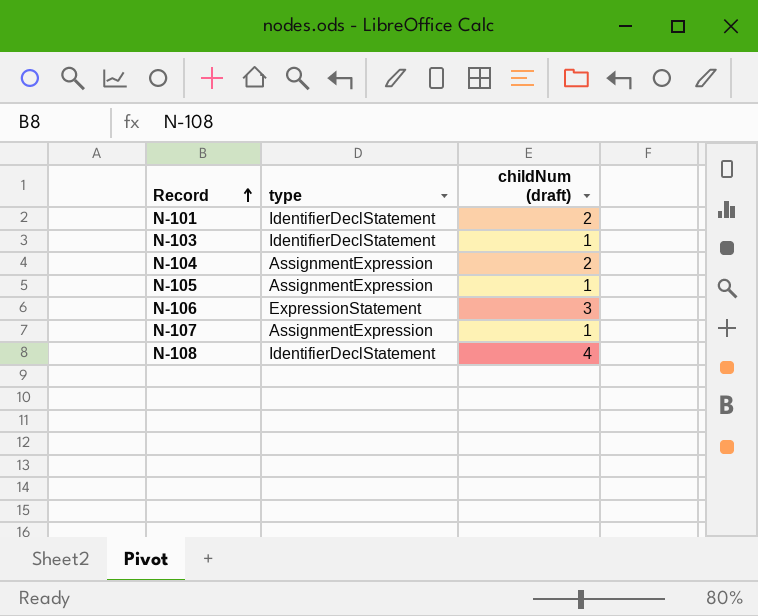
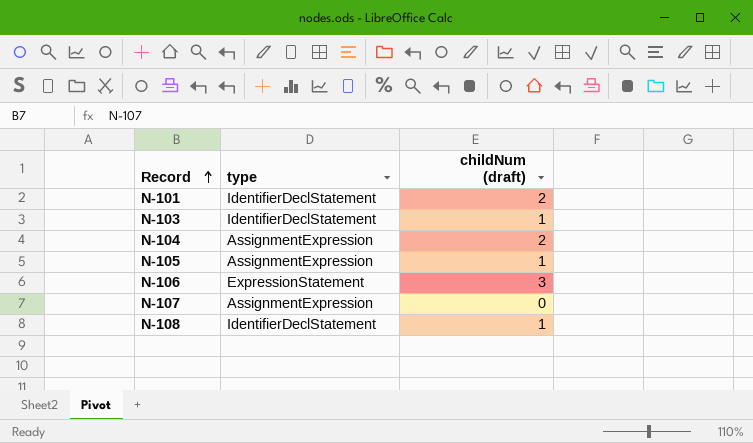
N-107 | childNum (draft): 1 -> 0
N-108 | childNum (draft): 4 -> 1

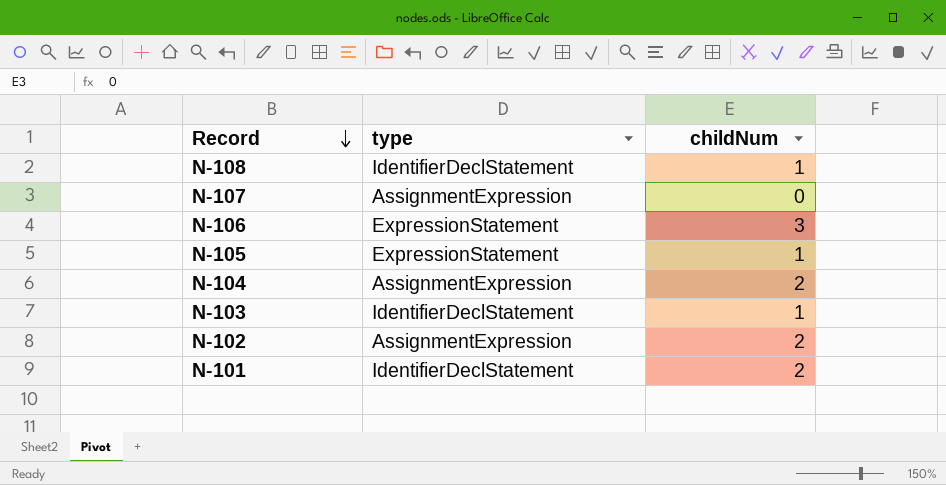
row order: Record ascending -> Record descending
column name: childNum (draft) -> childNum
N-105 | type: AssignmentExpression -> ExpressionStatement
row N-102: none -> AssignmentExpression | 2

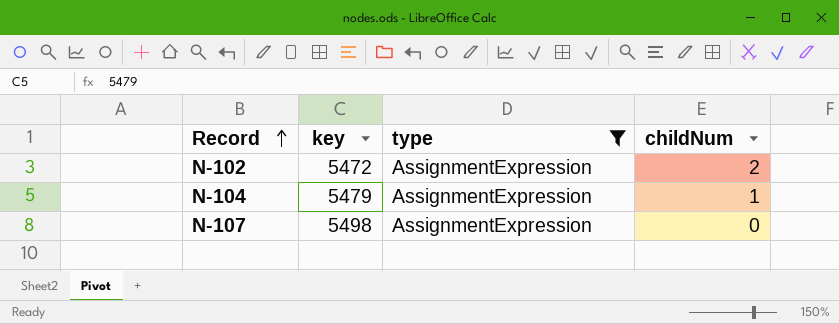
filter: none -> type = AssignmentExpression
row order: Record descending -> Record ascending
column key | position: none -> 2
N-104 | childNum: 2 -> 1

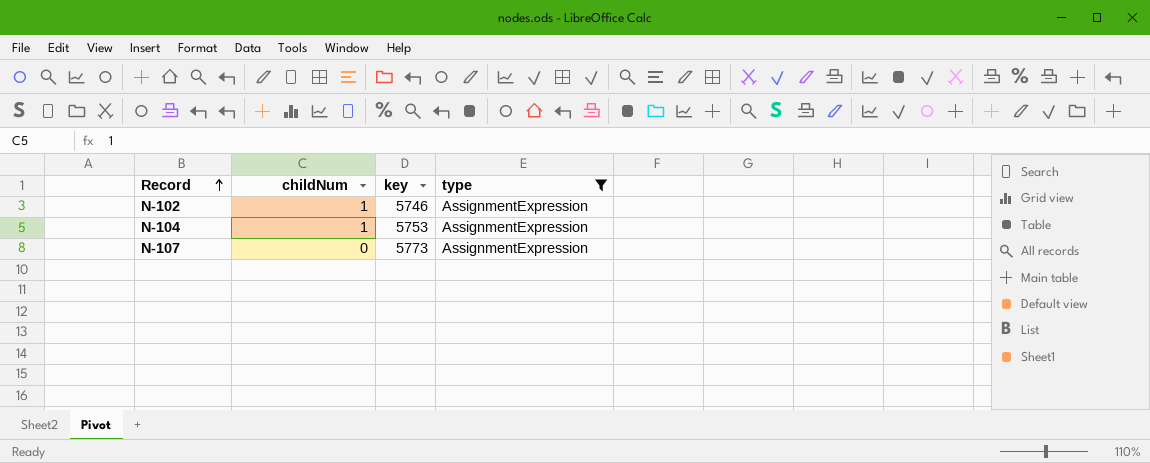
column childNum | position: 4 -> 2
N-102 | childNum: 2 -> 1
N-102 | key: 5472 -> 5746
N-104 | key: 5479 -> 5753
N-107 | key: 5498 -> 5773

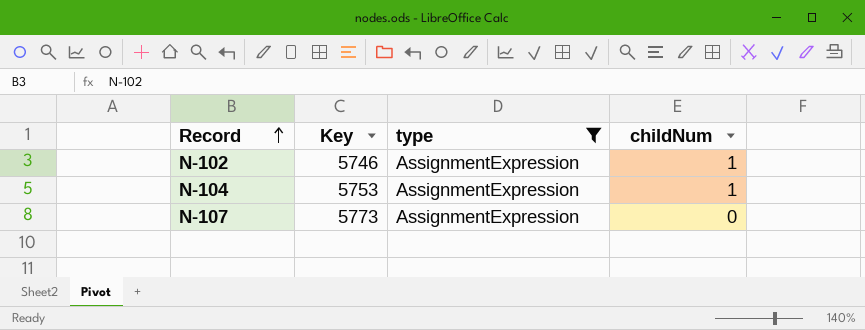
column name: key -> Key
column childNum | position: 2 -> 4

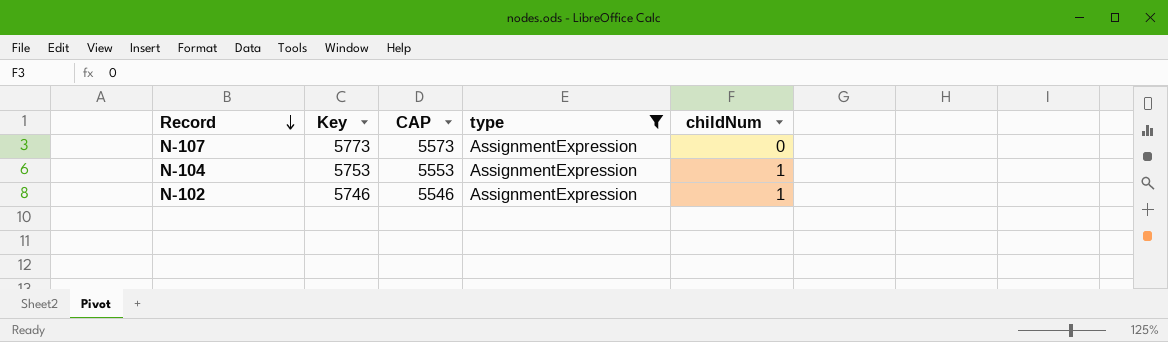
row order: Record ascending -> Record descending
column CAP | formula: none -> [Key] - 200

